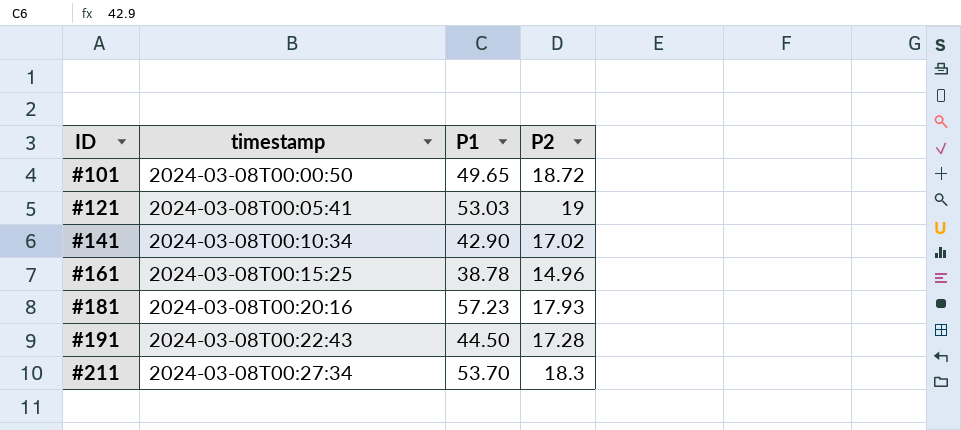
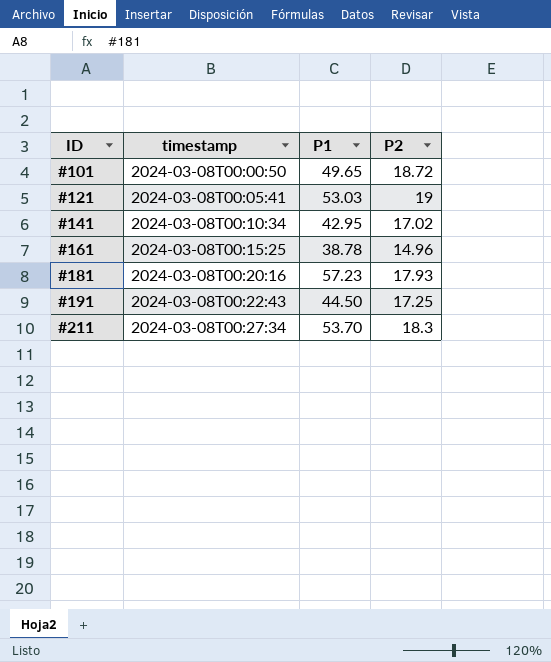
#141 | P1: 42.90 -> 42.95
#191 | P2: 17.28 -> 17.25

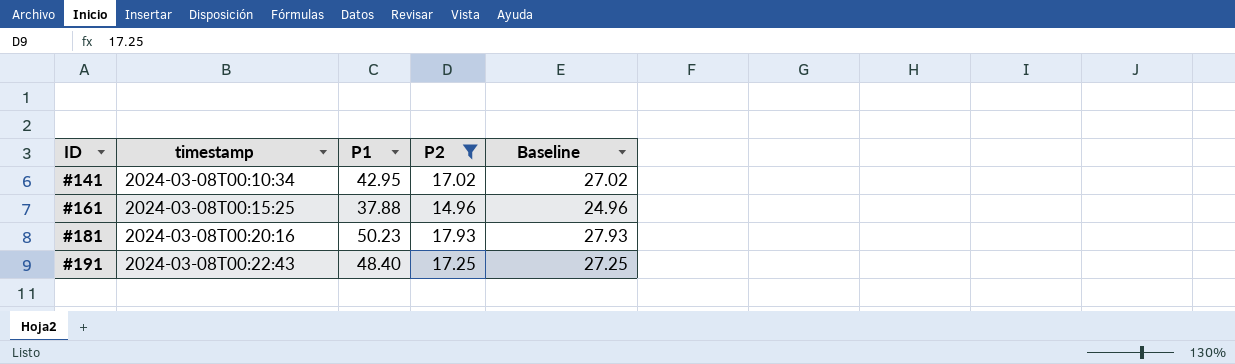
filter: none -> P2 <= 17.93
column Baseline | formula: none -> [P2] + 10
#161 | P1: 38.78 -> 37.88
#181 | P1: 57.23 -> 50.23
#191 | P1: 44.50 -> 48.40

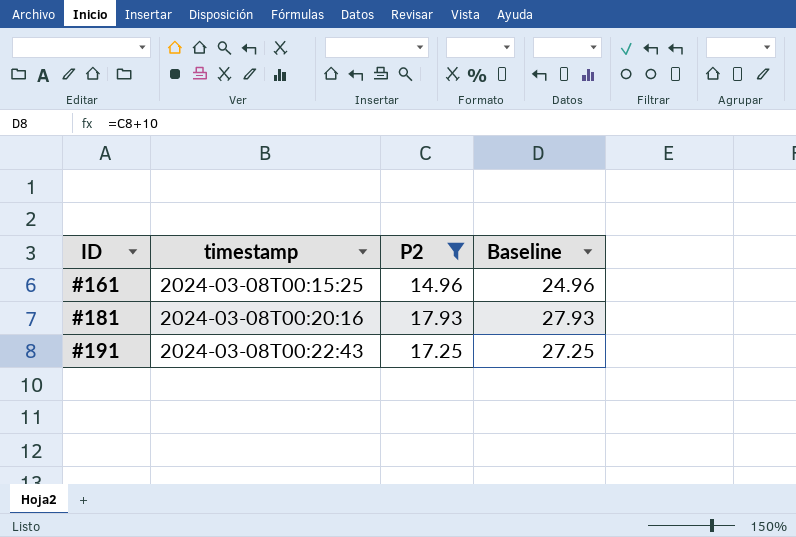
column P1 | position: 3 -> none
row #141: 2024-03-08T00:10:34 | 42.95 | 17.02 | 27.02 -> none

